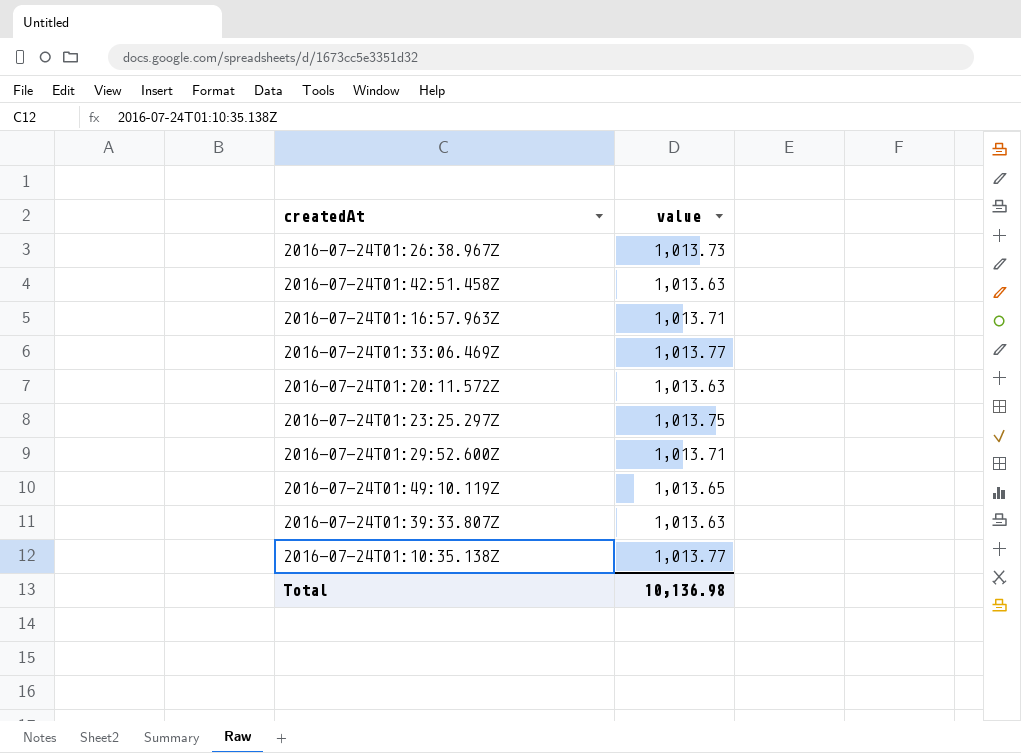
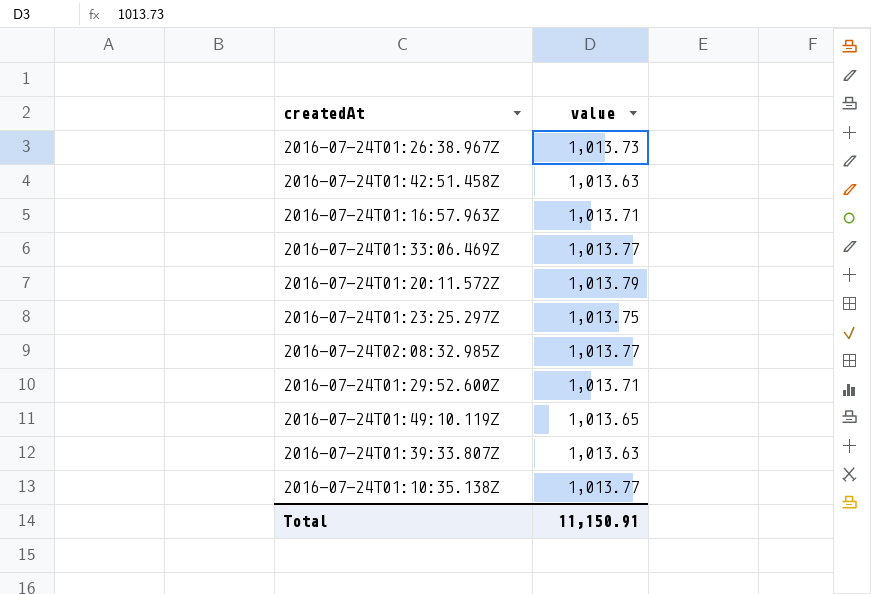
2016-07-24T01:20:11.572Z | value: 1,013.63 -> 1,013.79
row 2016-07-24T02:08:32.985Z: none -> 1,013.77
Total | value: 10,136.98 -> 11,150.91

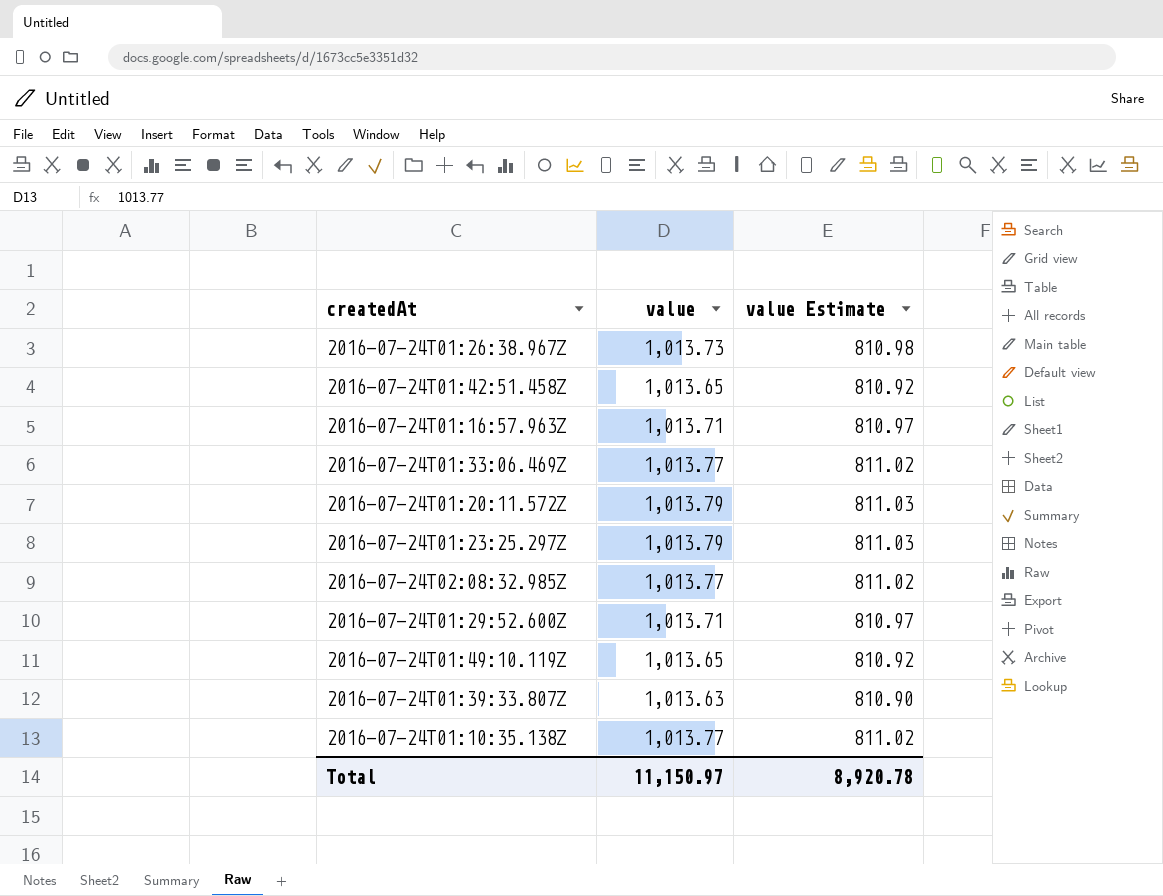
column value Estimate | formula: none -> [value] * 0.8
2016-07-24T01:42:51.458Z | value: 1,013.63 -> 1,013.65
2016-07-24T01:23:25.297Z | value: 1,013.75 -> 1,013.79
Total | value: 11,150.91 -> 11,150.97

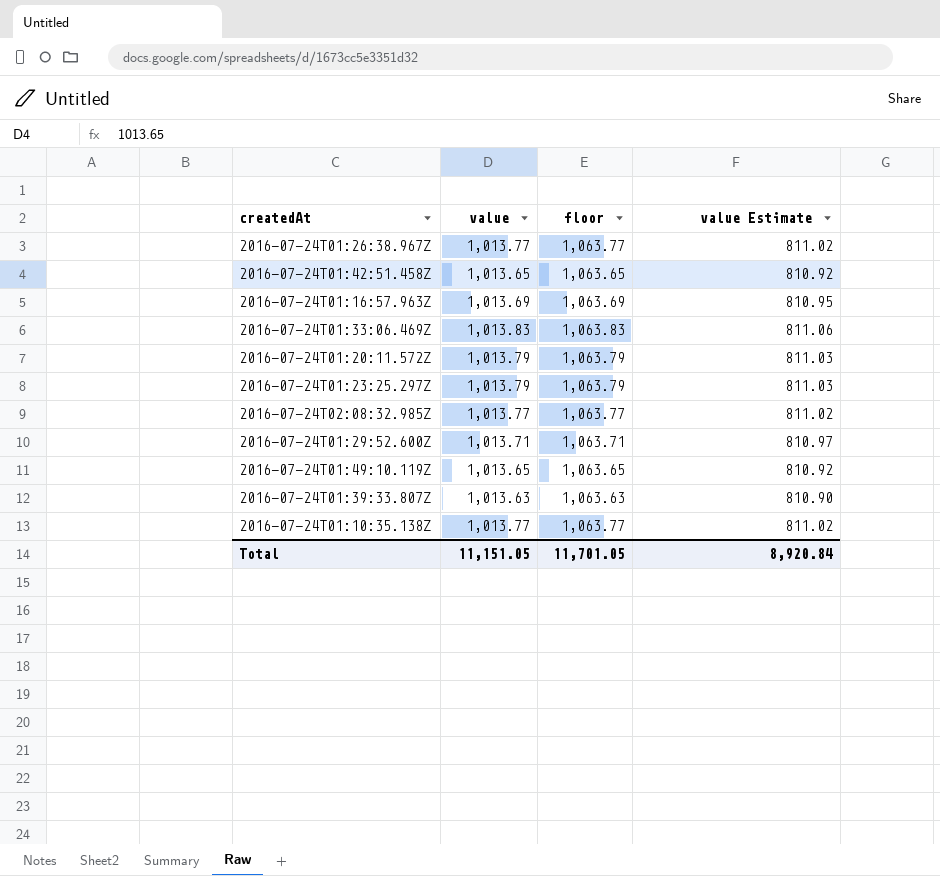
column floor | formula: none -> [value] + 50
2016-07-24T01:26:38.967Z | value: 1,013.73 -> 1,013.77
2016-07-24T01:26:38.967Z | value Estimate: 810.98 -> 811.02
2016-07-24T01:16:57.963Z | value: 1,013.71 -> 1,013.69
2016-07-24T01:16:57.963Z | value Estimate: 810.97 -> 810.95
2016-07-24T01:33:06.469Z | value: 1,013.77 -> 1,013.83
2016-07-24T01:33:06.469Z | value Estimate: 811.02 -> 811.06
Total | value: 11,150.97 -> 11,151.05
Total | value Estimate: 8,920.78 -> 8,920.84

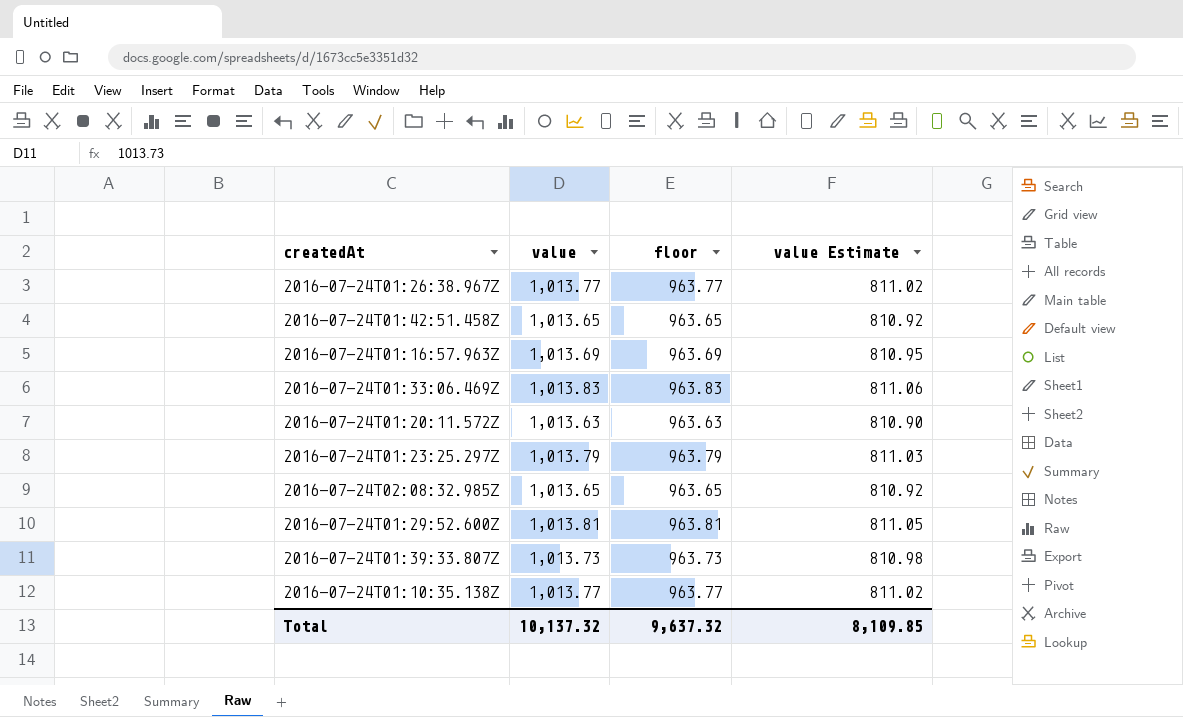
column floor | formula: [value] + 50 -> [value] - 50
row 2016-07-24T01:49:10.119Z: 1,013.65 | 1,063.65 | 810.92 -> none
2016-07-24T01:20:11.572Z | value: 1,013.79 -> 1,013.63
2016-07-24T01:20:11.572Z | value Estimate: 811.03 -> 810.90
2016-07-24T02:08:32.985Z | value: 1,013.77 -> 1,013.65
2016-07-24T02:08:32.985Z | value Estimate: 811.02 -> 810.92
2016-07-24T01:29:52.600Z | value: 1,013.71 -> 1,013.81
2016-07-24T01:29:52.600Z | value Estimate: 810.97 -> 811.05
2016-07-24T01:39:33.807Z | value: 1,013.63 -> 1,013.73
2016-07-24T01:39:33.807Z | value Estimate: 810.90 -> 810.98
Total | value: 11,151.05 -> 10,137.32
Total | floor: 11,701.05 -> 9,637.32
Total | value Estimate: 8,920.84 -> 8,109.85

